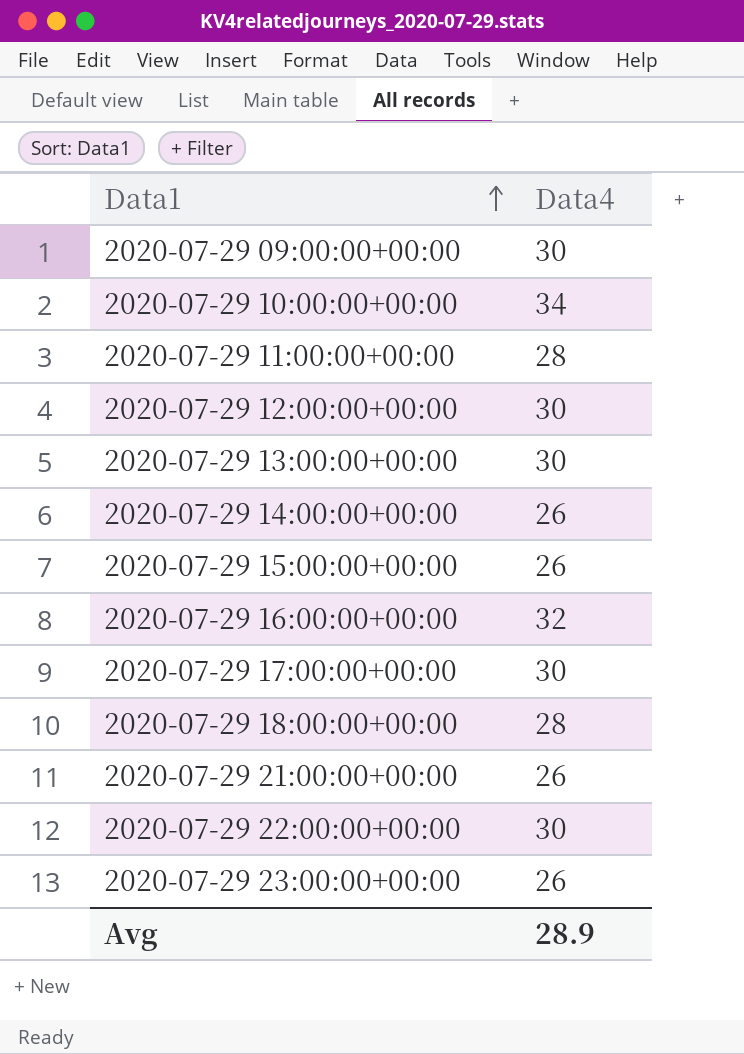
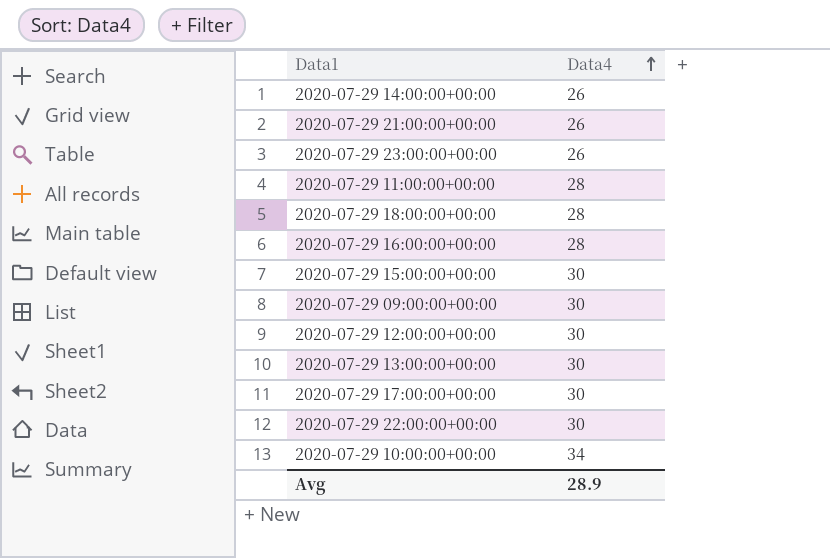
row order: Data1 ascending -> Data4 ascending
2020-07-29 16:00:00+00:00 | Data4: 32 -> 28
2020-07-29 15:00:00+00:00 | Data4: 26 -> 30

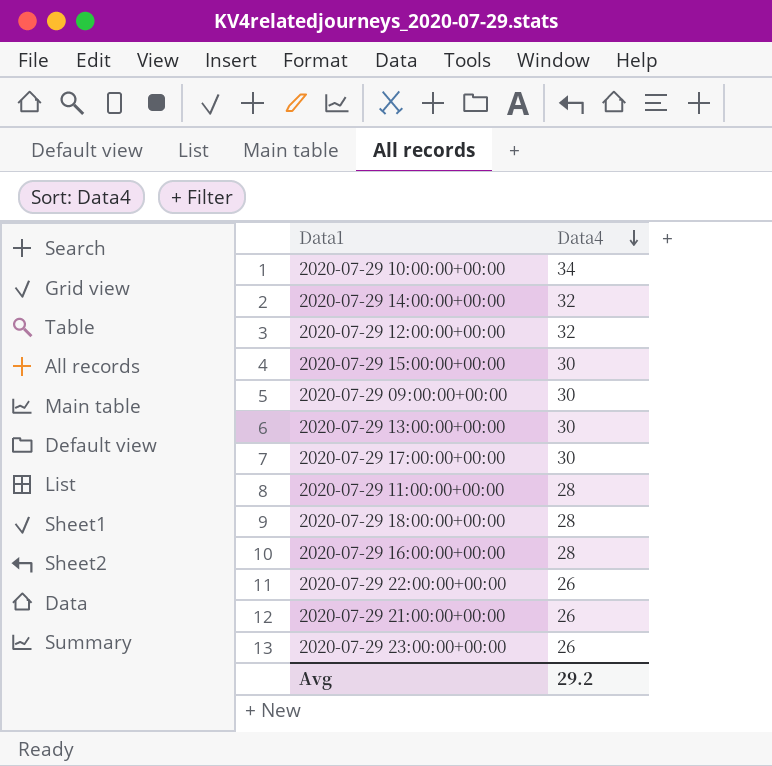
row order: Data4 ascending -> Data4 descending
2020-07-29 14:00:00+00:00 | Data4: 26 -> 32
2020-07-29 12:00:00+00:00 | Data4: 30 -> 32
2020-07-29 22:00:00+00:00 | Data4: 30 -> 26
Avg | Data4: 28.9 -> 29.2

